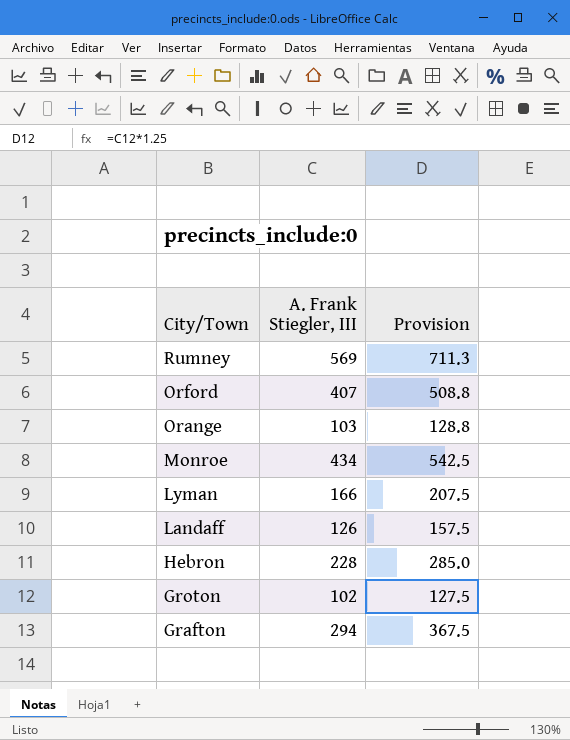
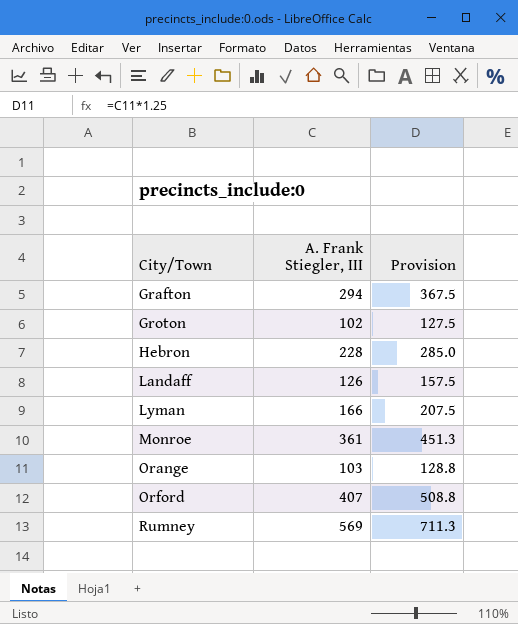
row order: City/Town descending -> City/Town ascending
Monroe | A. Frank Stiegler, III: 434 -> 361
Monroe | Provision: 542.5 -> 451.3

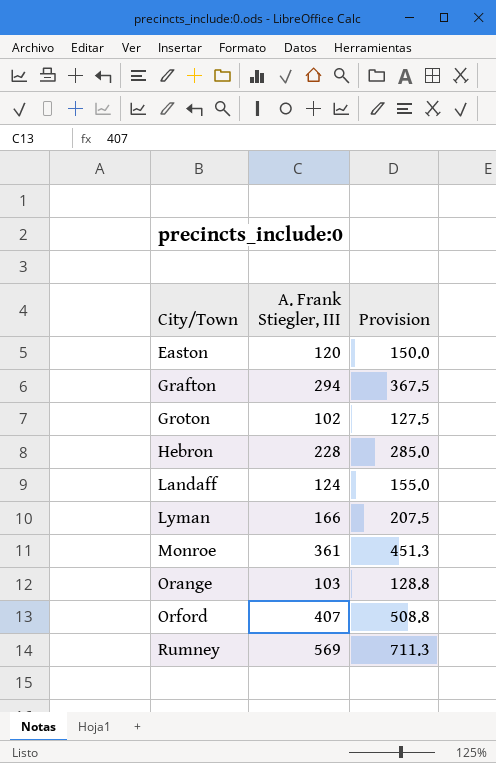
row Easton: none -> 120 | 150.0
Landaff | A. Frank Stiegler, III: 126 -> 124
Landaff | Provision: 157.5 -> 155.0

